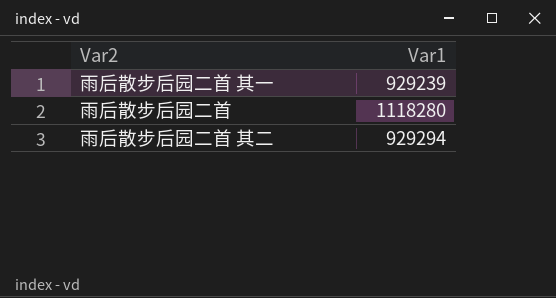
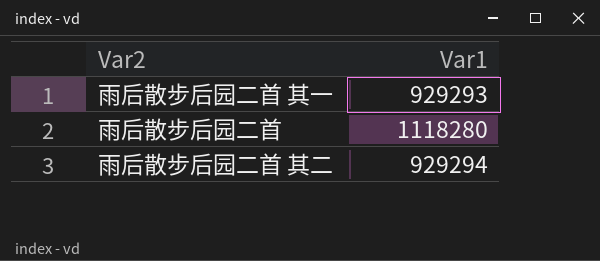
雨后散步后园二首 其一 | Var1: 929239 -> 929293

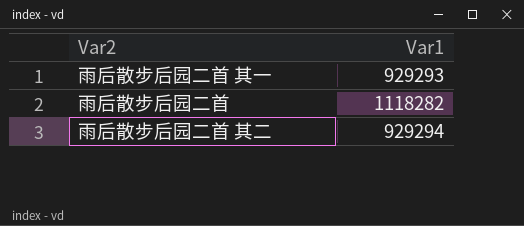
雨后散步后园二首 | Var1: 1118280 -> 1118282

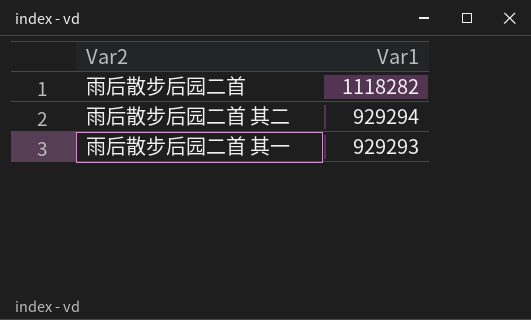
row order: none -> Var1 descending

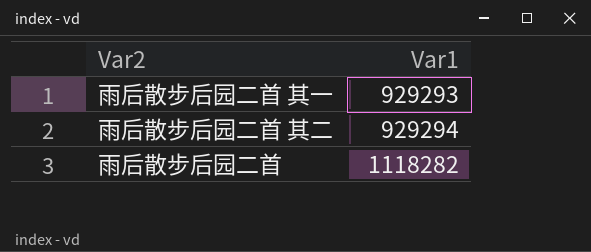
row order: Var1 descending -> Var1 ascending

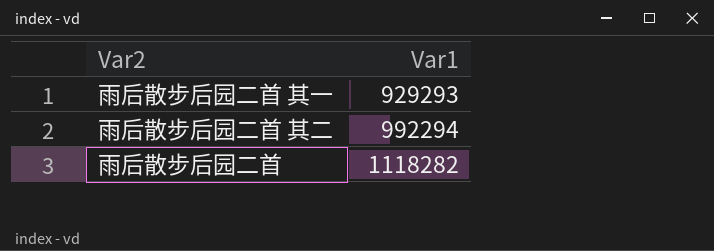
雨后散步后园二首 其二 | Var1: 929294 -> 992294

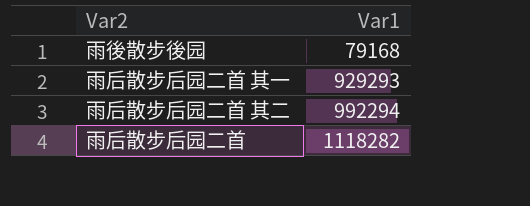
row 雨後散步後园: none -> 79168

